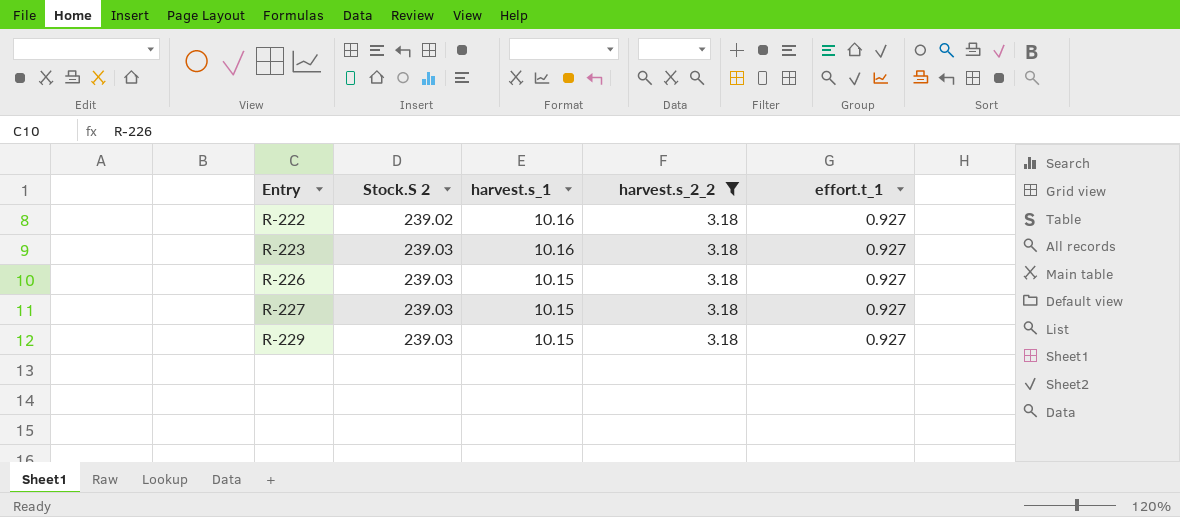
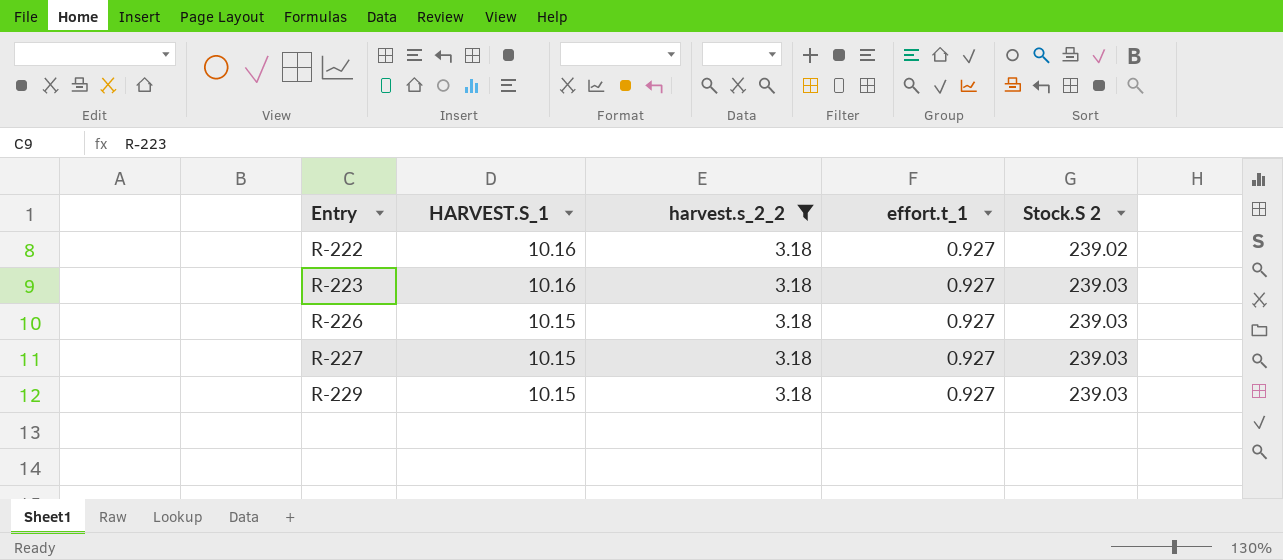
column name: harvest.s_1 -> HARVEST.S_1
column Stock.S 2 | position: 2 -> 5

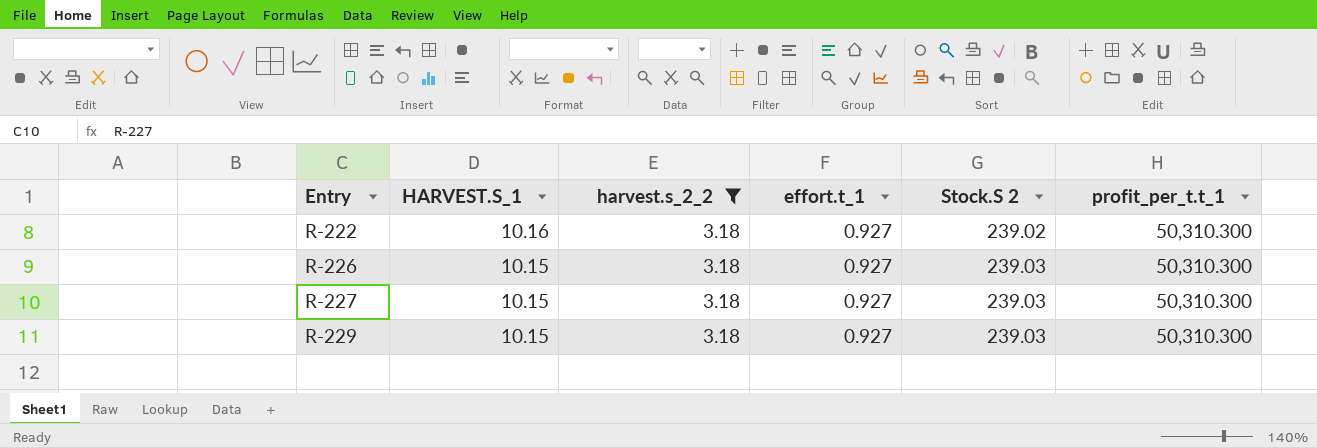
column profit_per_t.t_1 | position: none -> 6
row R-223: 10.16 | 3.18 | 0.927 | 239.03 -> none

